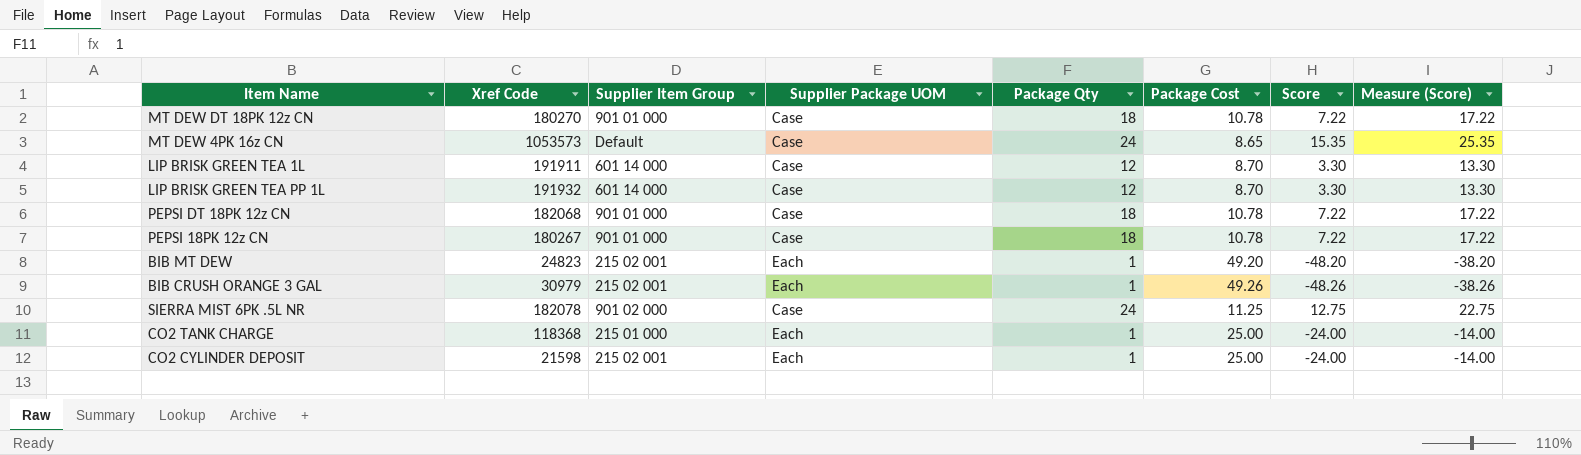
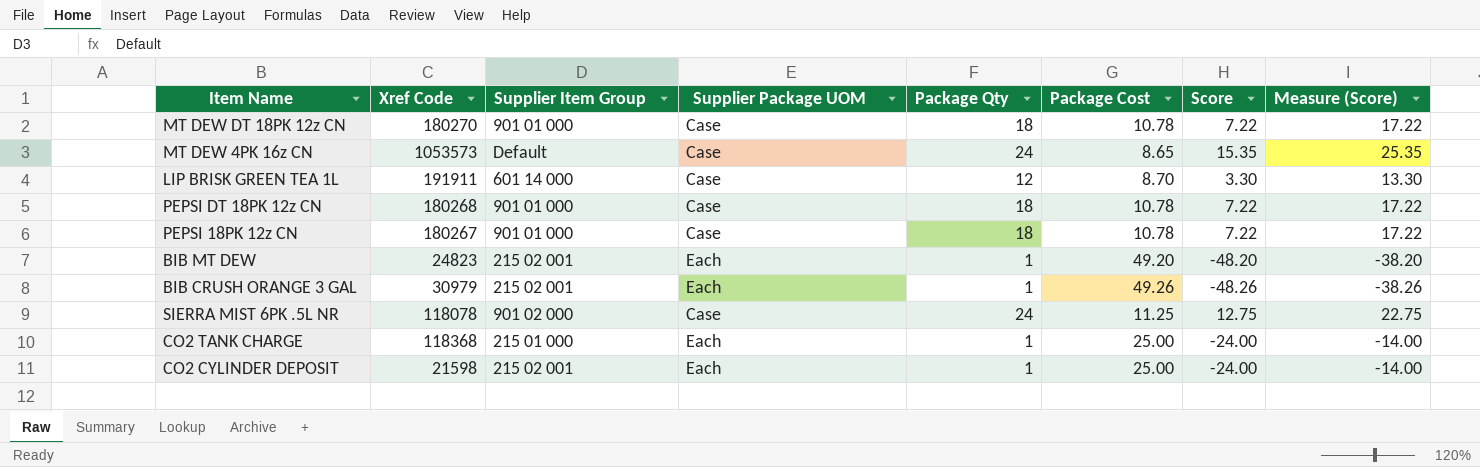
row LIP BRISK GREEN TEA PP 1L: 191932 | 601 14 000 | Case | 12 | 8.70 | 3.30 | 13.30 -> none
PEPSI DT 18PK 12z CN | Xref Code: 182068 -> 180268
SIERRA MIST 6PK .5L NR | Xref Code: 182078 -> 118078

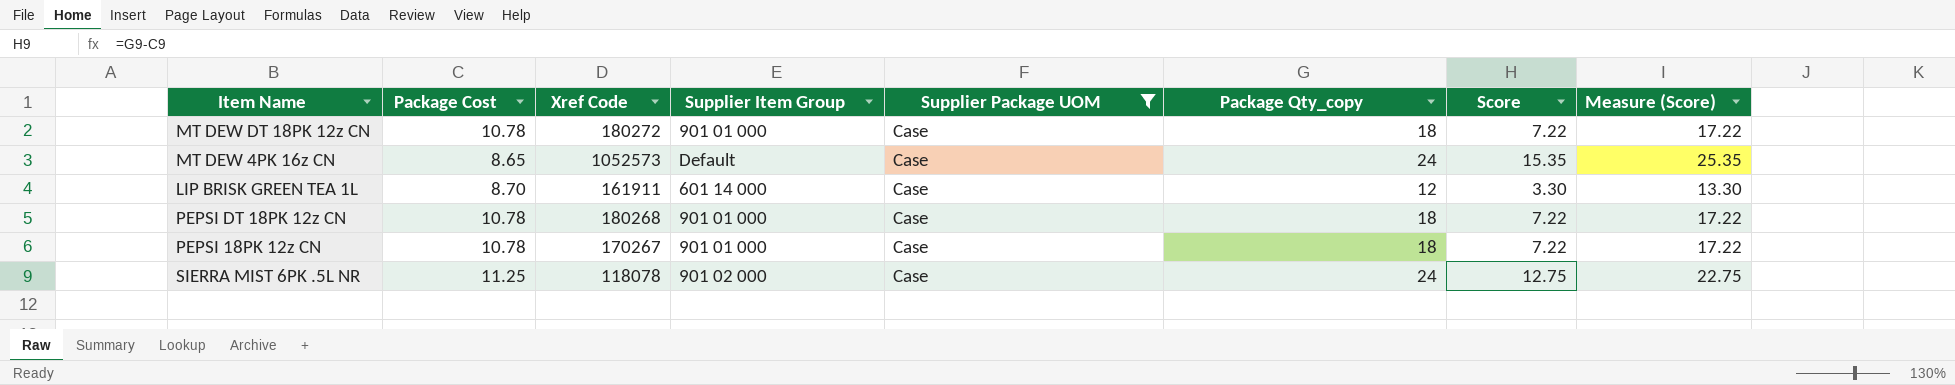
filter: none -> Supplier Package UOM = Case
column Package Cost | position: 6 -> 2
column name: Package Qty -> Package Qty_copy
MT DEW DT 18PK 12z CN | Xref Code: 180270 -> 180272
MT DEW 4PK 16z CN | Xref Code: 1053573 -> 1052573
LIP BRISK GREEN TEA 1L | Xref Code: 191911 -> 161911
PEPSI 18PK 12z CN | Xref Code: 180267 -> 170267

